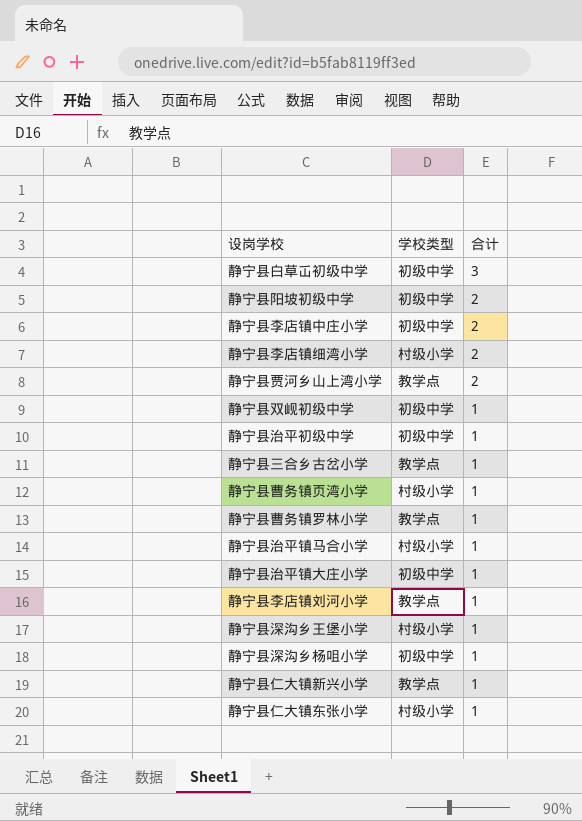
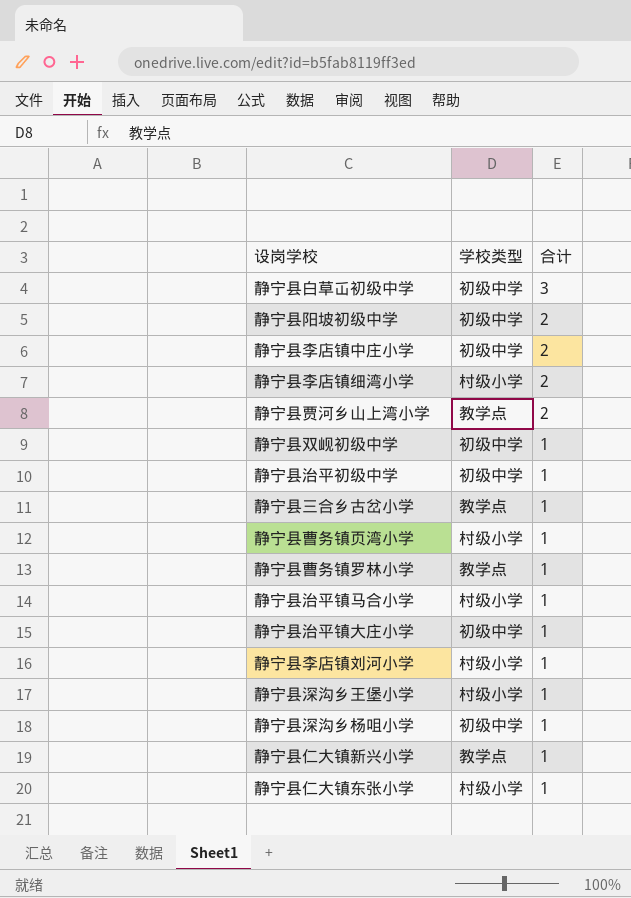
静宁县李店镇刘河小学 | 学校类型: 教学点 -> 村级小学

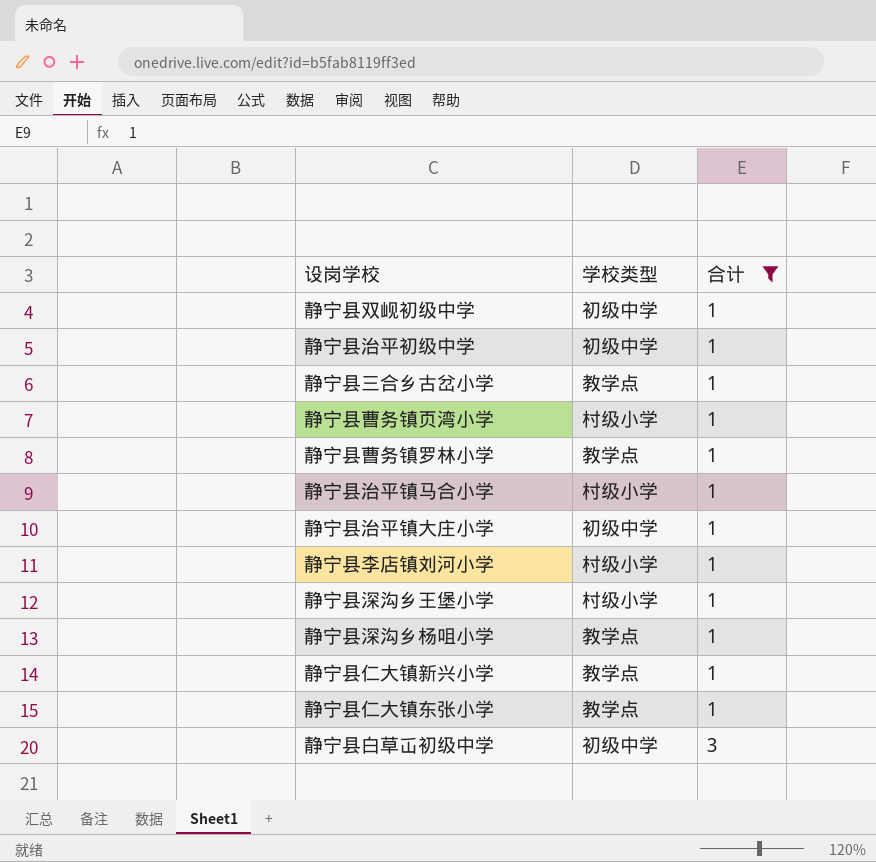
filter: none -> 合计 != 2
row order: 合计 descending -> 合计 ascending
静宁县深沟乡杨咀小学 | 学校类型: 初级中学 -> 教学点
静宁县仁大镇东张小学 | 学校类型: 村级小学 -> 教学点

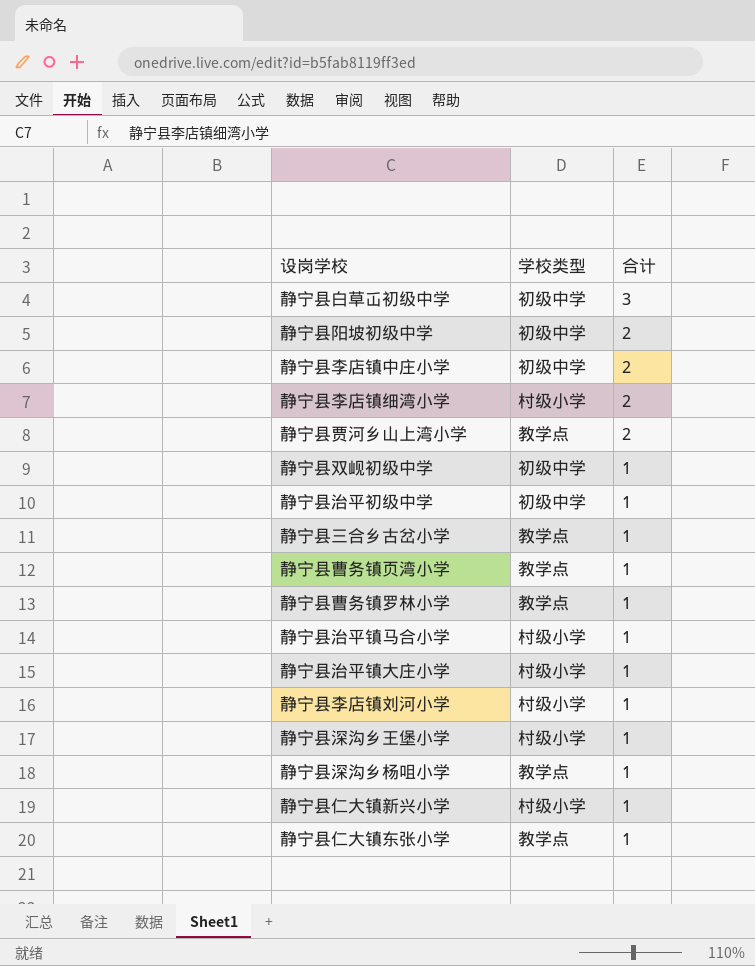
filter: 合计 != 2 -> none
row order: 合计 ascending -> 合计 descending
静宁县曹务镇页湾小学 | 学校类型: 村级小学 -> 教学点
静宁县治平镇大庄小学 | 学校类型: 初级中学 -> 村级小学
静宁县仁大镇新兴小学 | 学校类型: 教学点 -> 村级小学

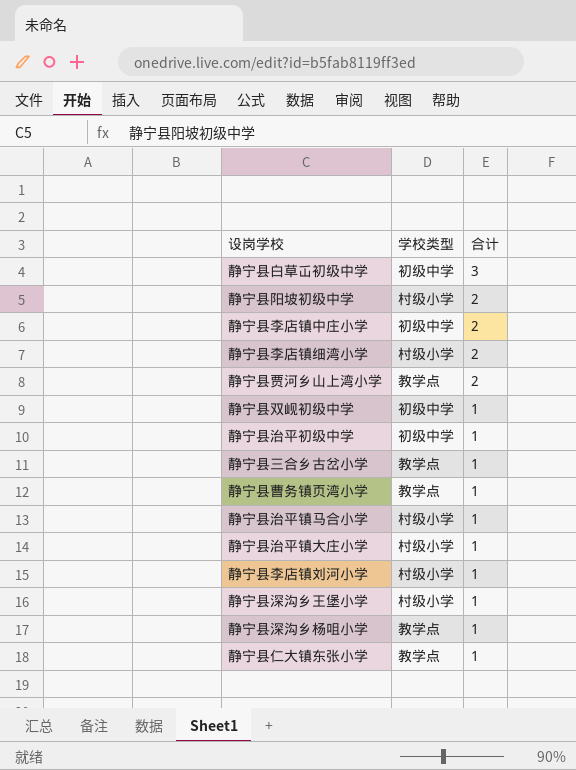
row 静宁县曹务镇罗林小学: 教学点 | 1 -> none
row 静宁县仁大镇新兴小学: 村级小学 | 1 -> none
静宁县阳坡初级中学 | 学校类型: 初级中学 -> 村级小学

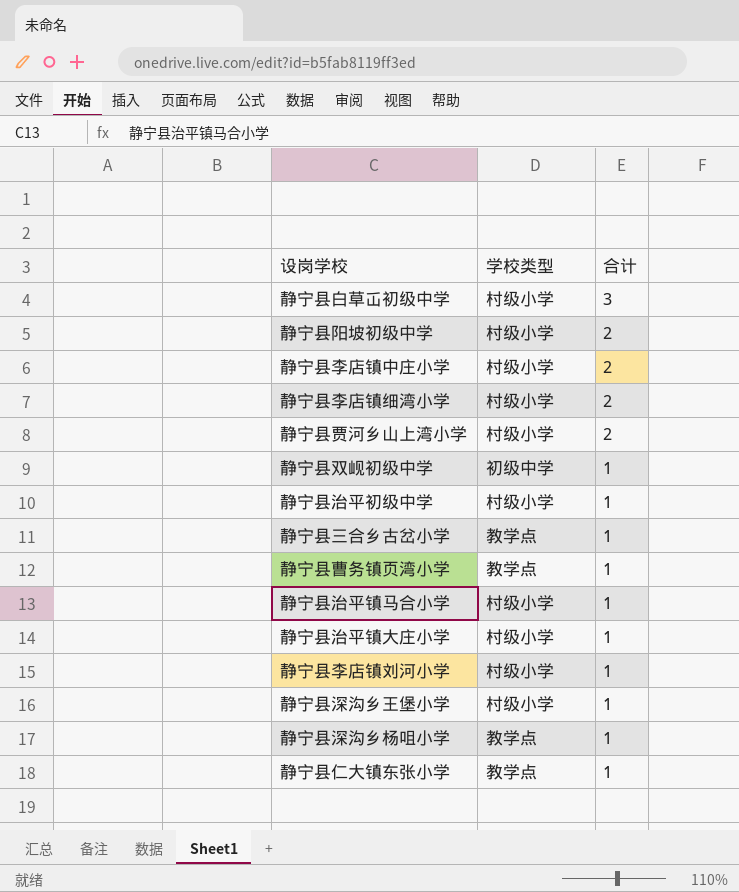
静宁县白草屲初级中学 | 学校类型: 初级中学 -> 村级小学
静宁县李店镇中庄小学 | 学校类型: 初级中学 -> 村级小学
静宁县贾河乡山上湾小学 | 学校类型: 教学点 -> 村级小学
静宁县治平初级中学 | 学校类型: 初级中学 -> 村级小学

